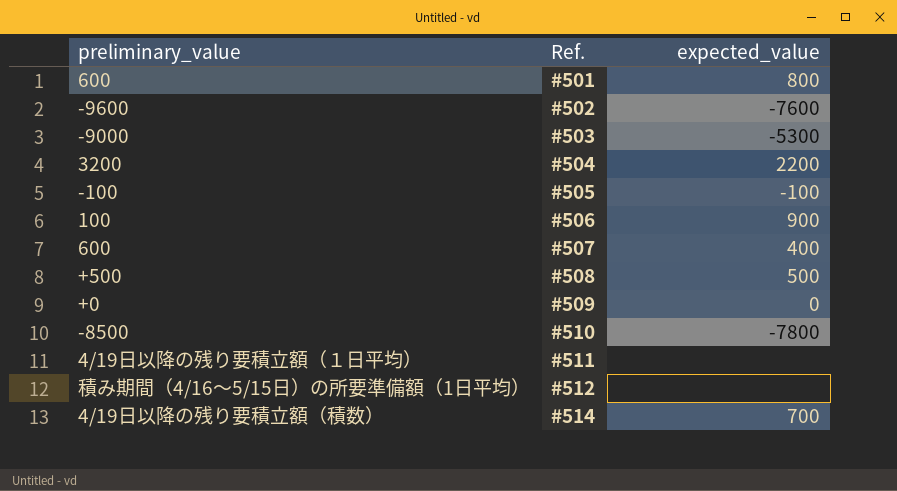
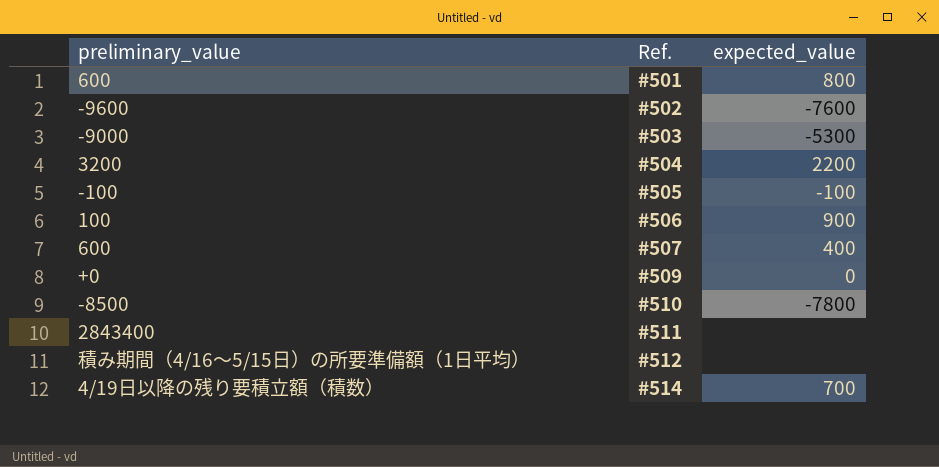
row #508: +500 | 500 -> none
#511 | preliminary_value: 4/19日以降の残り要積立額（１日平均） -> 2843400

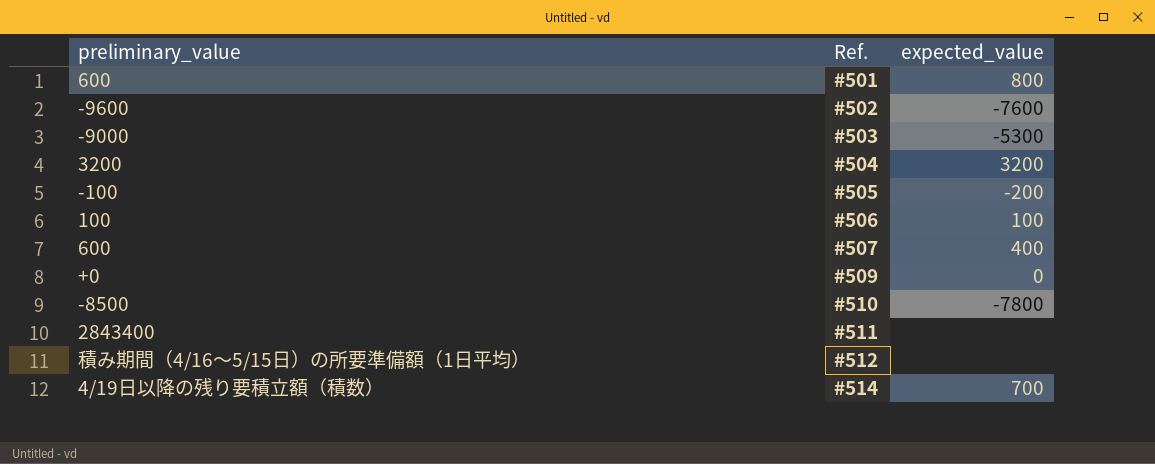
#504 | expected_value: 2200 -> 3200
#505 | expected_value: -100 -> -200
#506 | expected_value: 900 -> 100

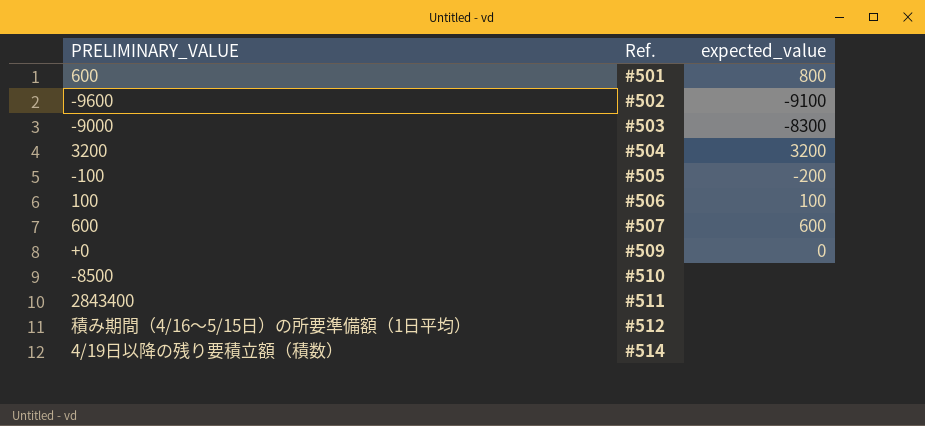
column name: preliminary_value -> PRELIMINARY_VALUE
#502 | expected_value: -7600 -> -9100
#503 | expected_value: -5300 -> -8300
#507 | expected_value: 400 -> 600
#510 | expected_value: -7800 -> none
#514 | expected_value: 700 -> none

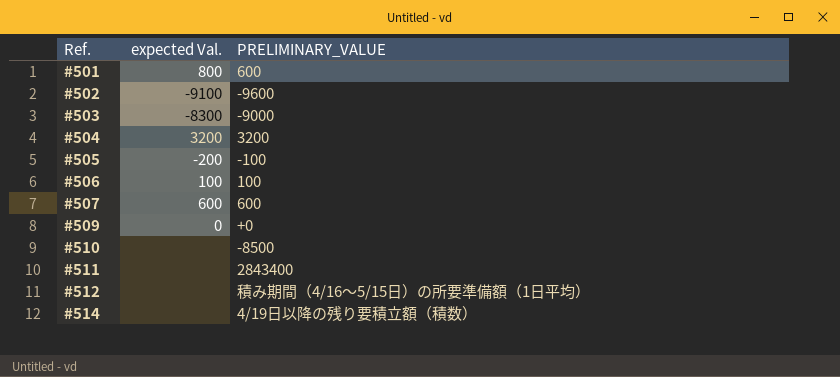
column name: expected_value -> expected Val.
column PRELIMINARY_VALUE | position: 1 -> 3

